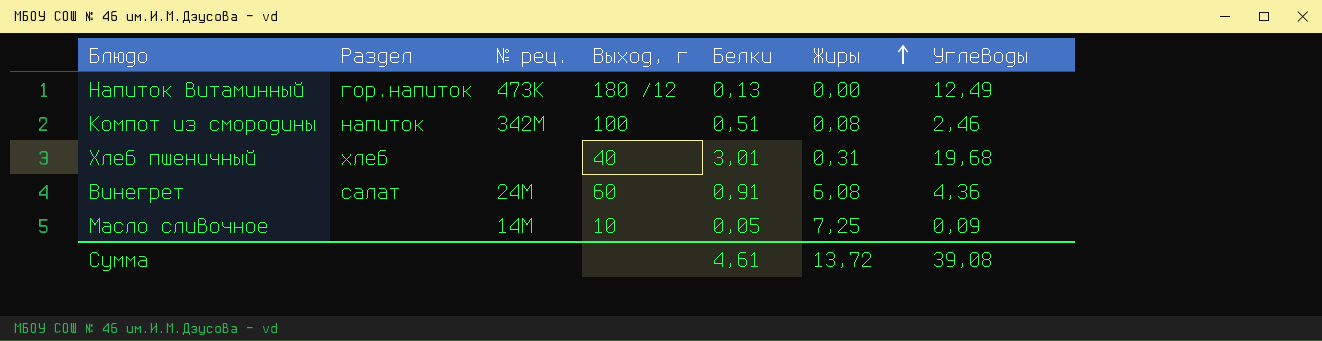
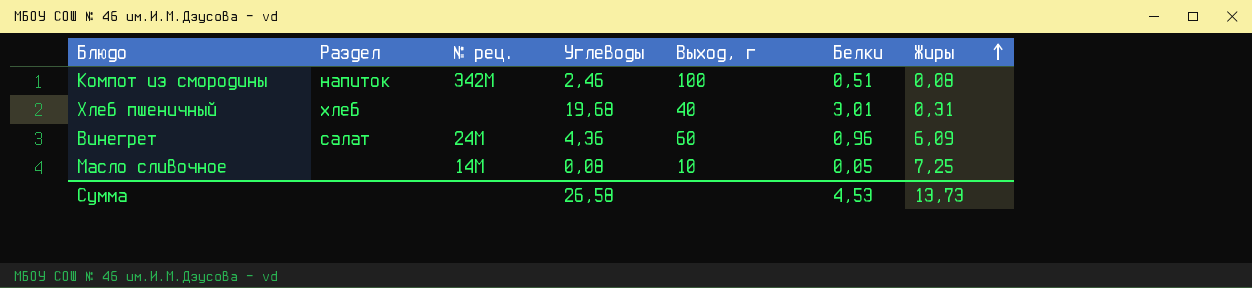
column Углеводы | position: 7 -> 4
row Напиток витаминный: гор.напиток | 473К | 180 /12 | 0,13 | 0,00 | 12,49 -> none
Винегрет | Белки: 0,91 -> 0,96
Винегрет | Жиры: 6,08 -> 6,09
Масло сливочное | Углеводы: 0,09 -> 0,08
Сумма | Углеводы: 39,08 -> 26,58
Сумма | Белки: 4,61 -> 4,53
Сумма | Жиры: 13,72 -> 13,73

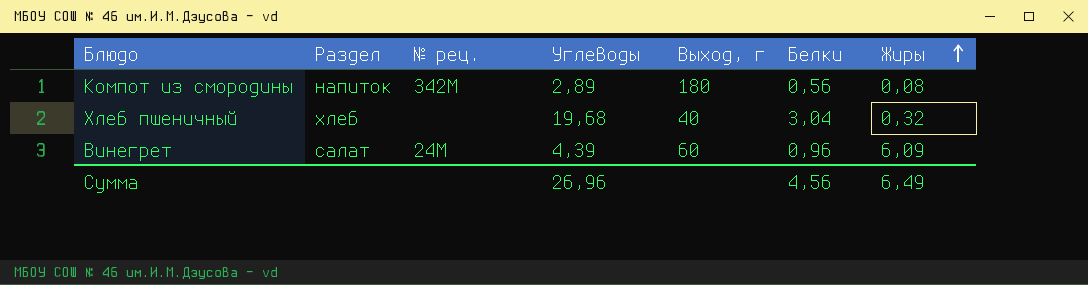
row Масло сливочное: none | 14М | 0,08 | 10 | 0,05 | 7,25 -> none
Компот из смородины | Углеводы: 2,46 -> 2,89
Компот из смородины | Выход, г: 100 -> 180
Компот из смородины | Белки: 0,51 -> 0,56
Хлеб пшеничный | Белки: 3,01 -> 3,04
Хлеб пшеничный | Жиры: 0,31 -> 0,32
Винегрет | Углеводы: 4,36 -> 4,39
Сумма | Углеводы: 26,58 -> 26,96
Сумма | Белки: 4,53 -> 4,56
Сумма | Жиры: 13,73 -> 6,49

